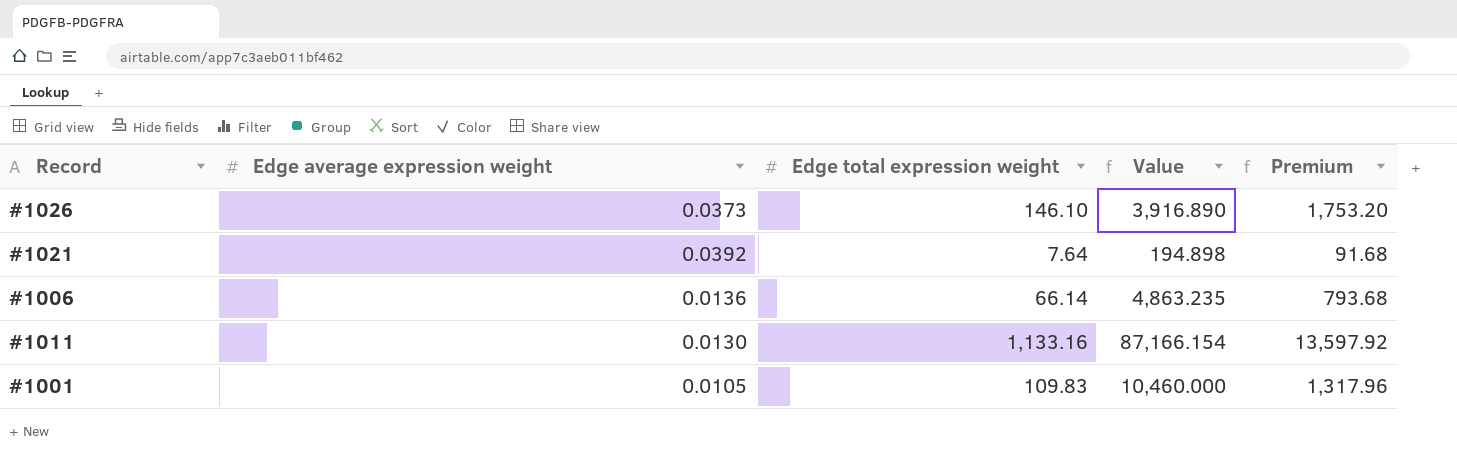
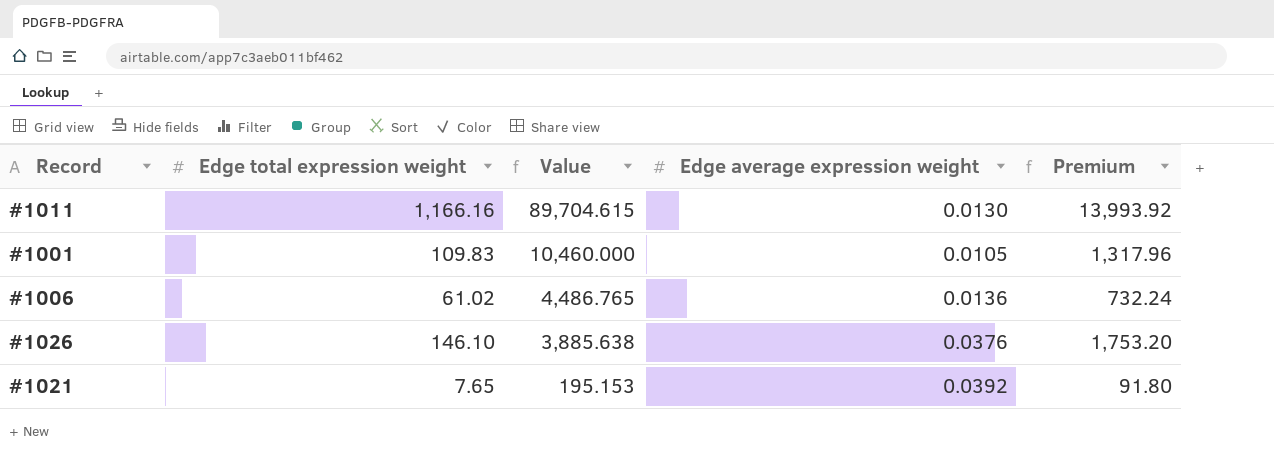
row order: none -> Value descending
column Edge average expression weight | position: 2 -> 4
#1011 | Edge total expression weight: 1,133.16 -> 1,166.16
#1011 | Value: 87,166.154 -> 89,704.615
#1011 | Premium: 13,597.92 -> 13,993.92
#1006 | Edge total expression weight: 66.14 -> 61.02
#1006 | Value: 4,863.235 -> 4,486.765
#1006 | Premium: 793.68 -> 732.24
#1026 | Value: 3,916.890 -> 3,885.638
#1026 | Edge average expression weight: 0.0373 -> 0.0376
#1021 | Edge total expression weight: 7.64 -> 7.65
#1021 | Value: 194.898 -> 195.153
#1021 | Premium: 91.68 -> 91.80

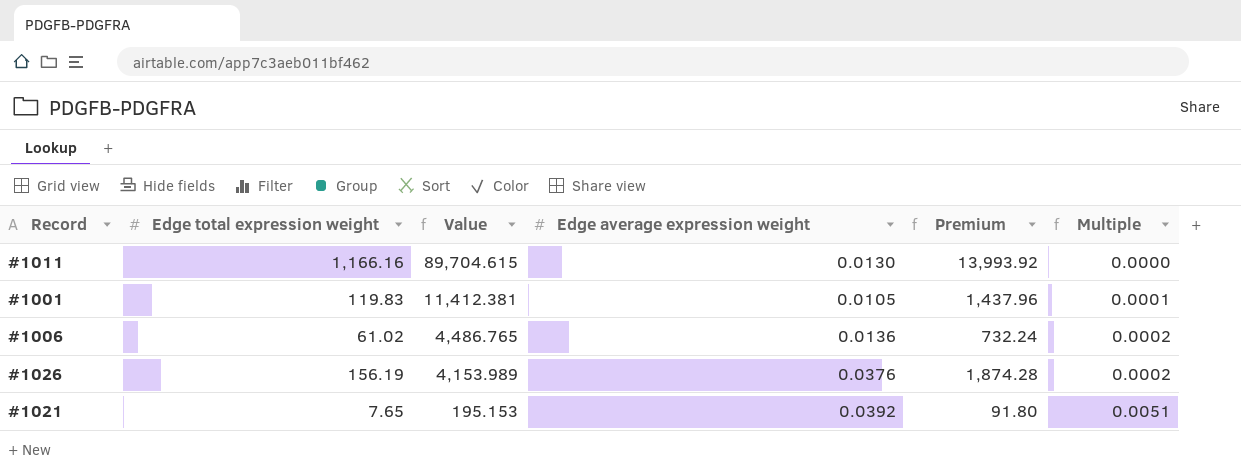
column Multiple | formula: none -> [Edge average expression weight] / [Edge total expression weight]
#1001 | Edge total expression weight: 109.83 -> 119.83
#1001 | Value: 10,460.000 -> 11,412.381
#1001 | Premium: 1,317.96 -> 1,437.96
#1026 | Edge total expression weight: 146.10 -> 156.19
#1026 | Value: 3,885.638 -> 4,153.989
#1026 | Premium: 1,753.20 -> 1,874.28

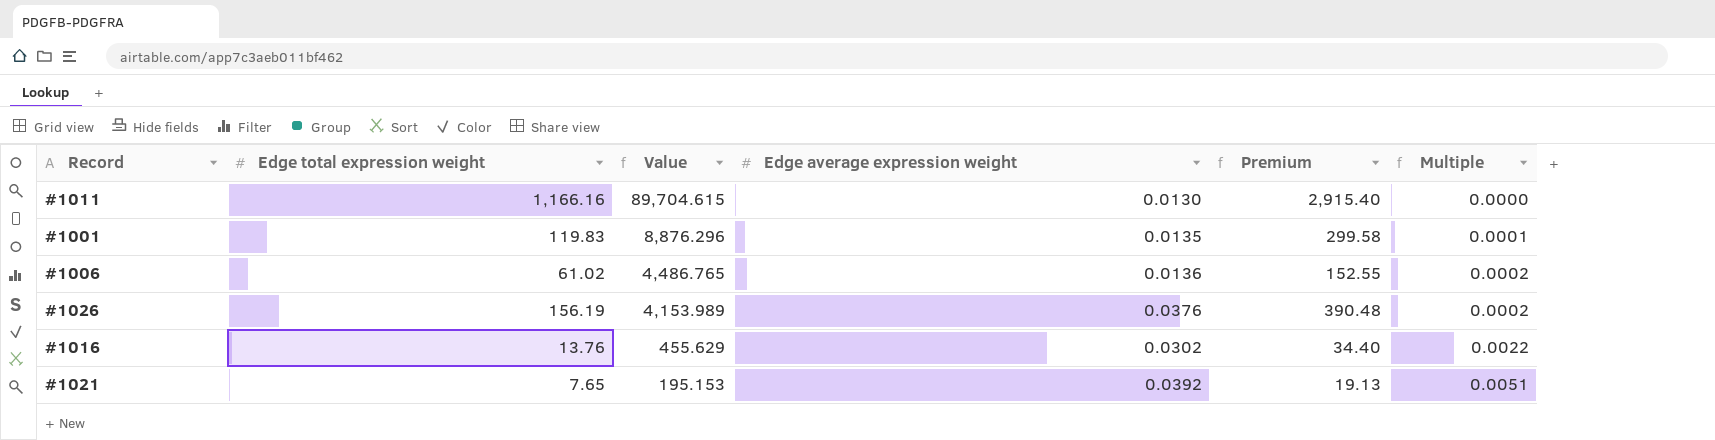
column Premium | formula: [Edge total expression weight] * 12 -> [Edge total expression weight] * 2.5
#1001 | Value: 11,412.381 -> 8,876.296
#1001 | Edge average expression weight: 0.0105 -> 0.0135
row #1016: none -> 13.76 | 455.629 | 0.0302 | 34.40 | 0.0022

